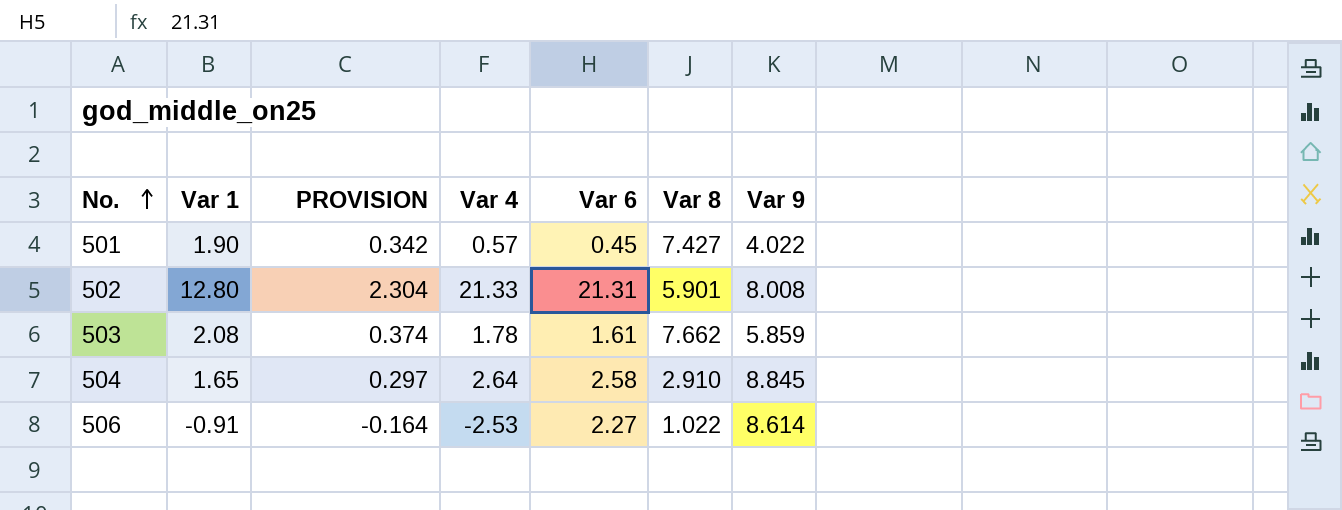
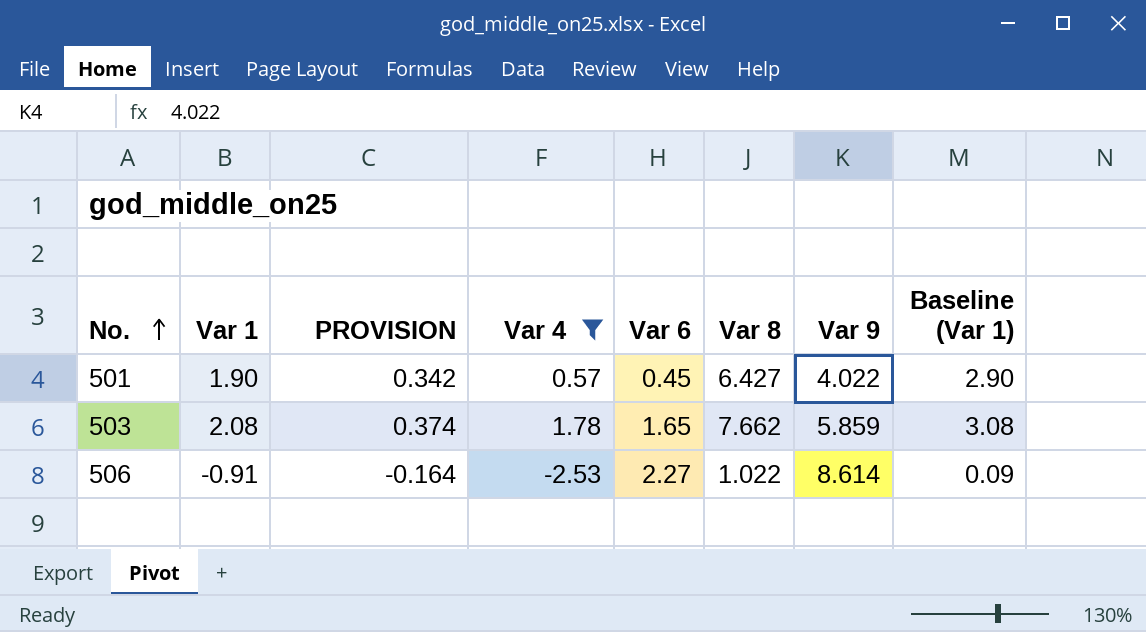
filter: none -> Var 4 <= 1.78
column Baseline (Var 1) | formula: none -> [Var 1] + 1
501 | Var 8: 7.427 -> 6.427
503 | Var 6: 1.61 -> 1.65

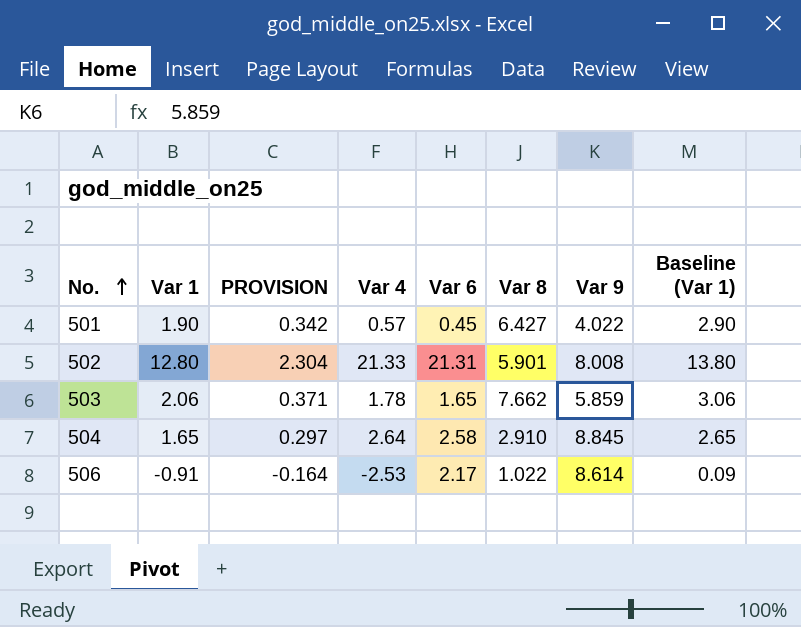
filter: Var 4 <= 1.78 -> none
503 | Var 1: 2.08 -> 2.06
503 | PROVISION: 0.374 -> 0.371
503 | Baseline (Var 1): 3.08 -> 3.06
506 | Var 6: 2.27 -> 2.17

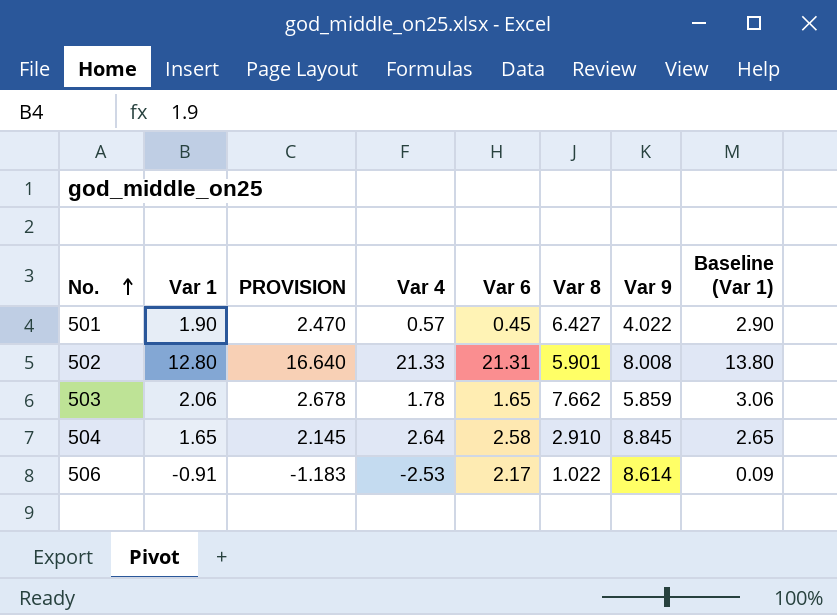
column PROVISION | formula: [Var 1] * 0.18 -> [Var 1] * 1.3

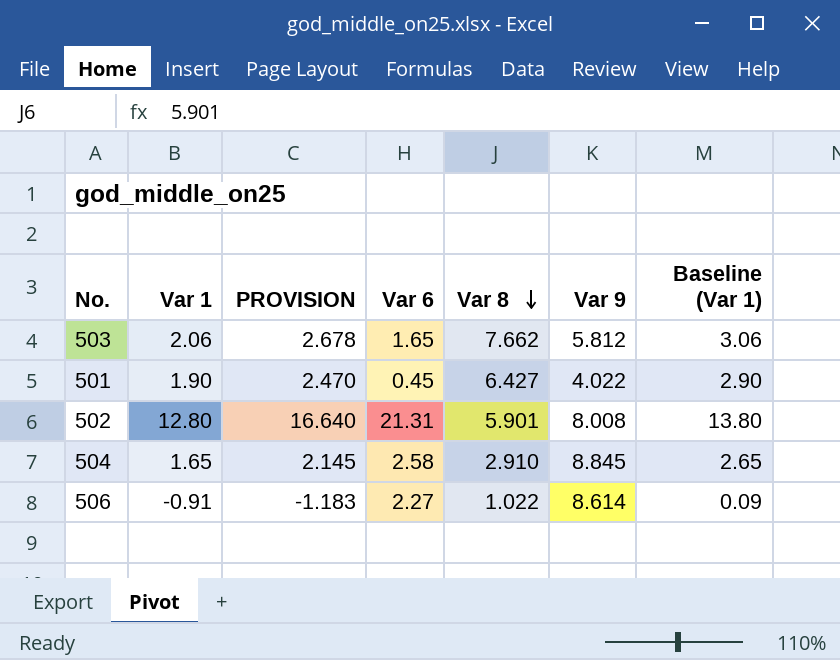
row order: No. ascending -> Var 8 descending
column Var 4 | position: 4 -> none
503 | Var 9: 5.859 -> 5.812
506 | Var 6: 2.17 -> 2.27

